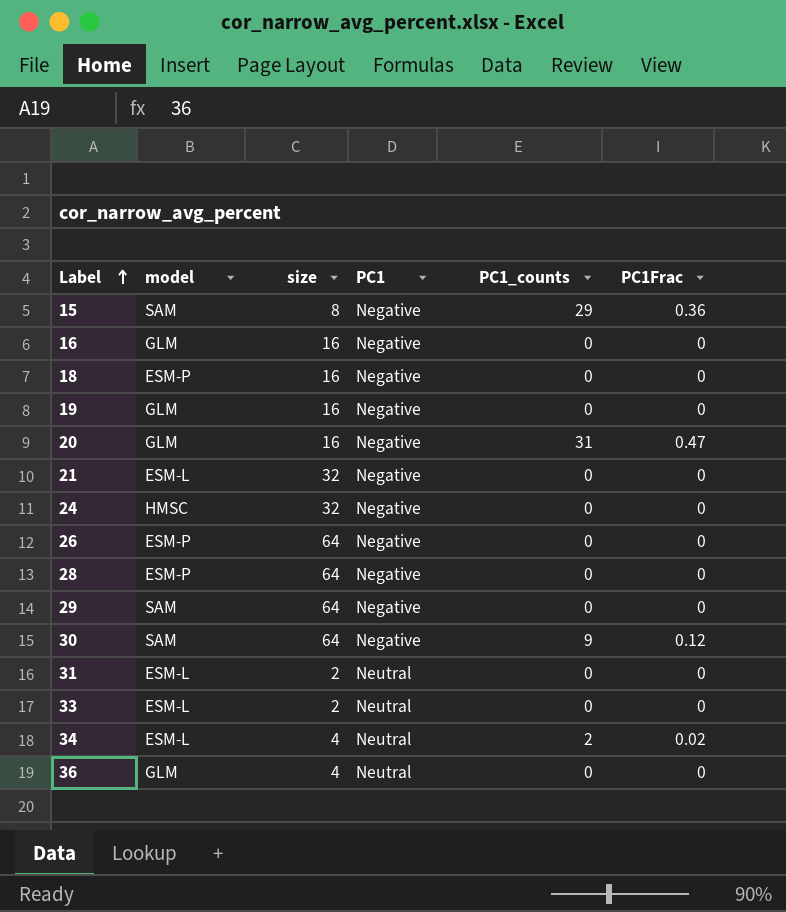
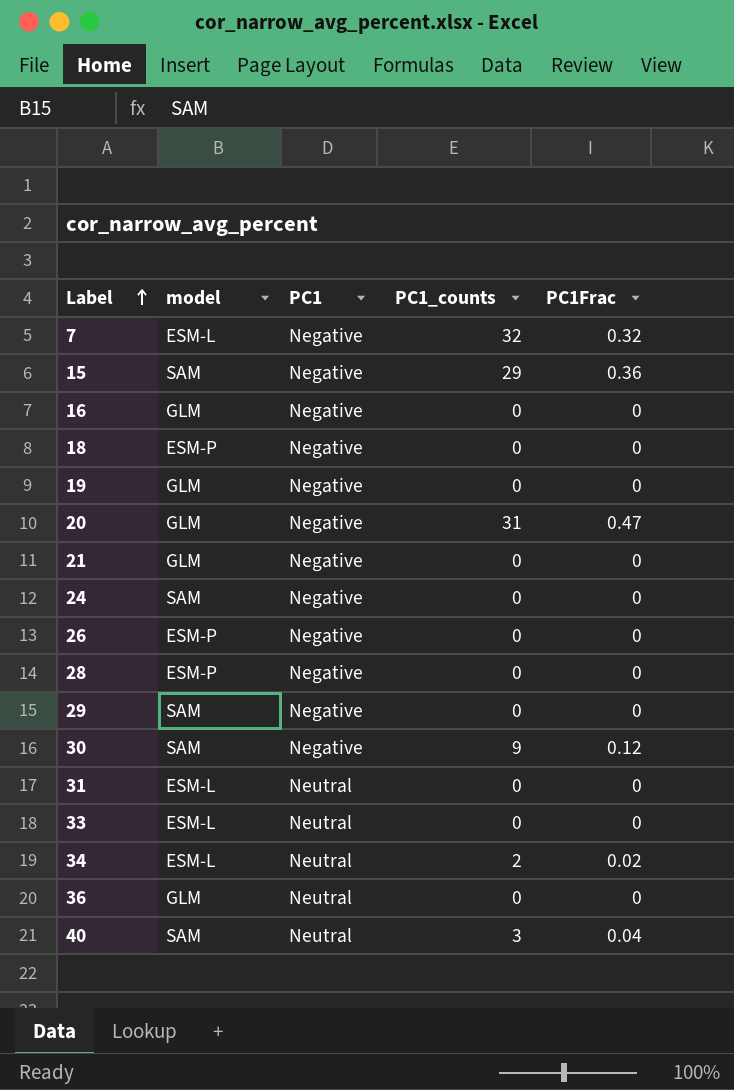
column size | position: 3 -> none
row 7: none -> ESM-L | Negative | 32 | 0.32
21 | model: ESM-L -> GLM
24 | model: HMSC -> SAM
row 40: none -> SAM | Neutral | 3 | 0.04

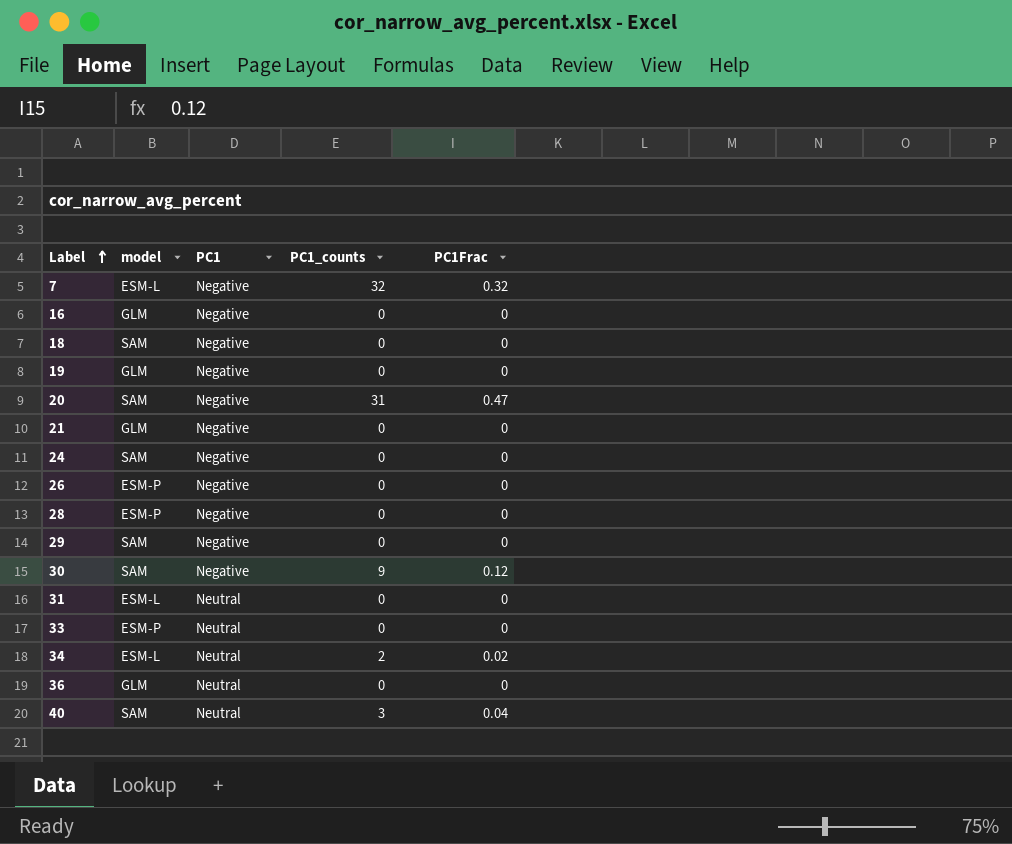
row 15: SAM | Negative | 29 | 0.36 -> none
18 | model: ESM-P -> SAM
20 | model: GLM -> SAM
33 | model: ESM-L -> ESM-P

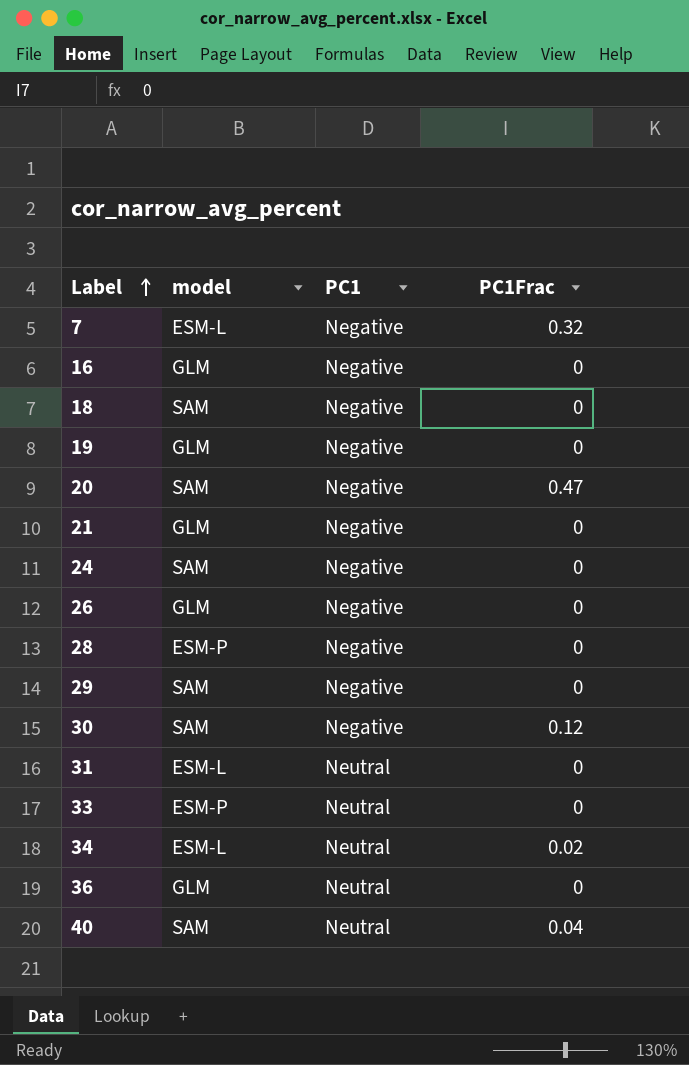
column PC1_counts | position: 4 -> none
26 | model: ESM-P -> GLM

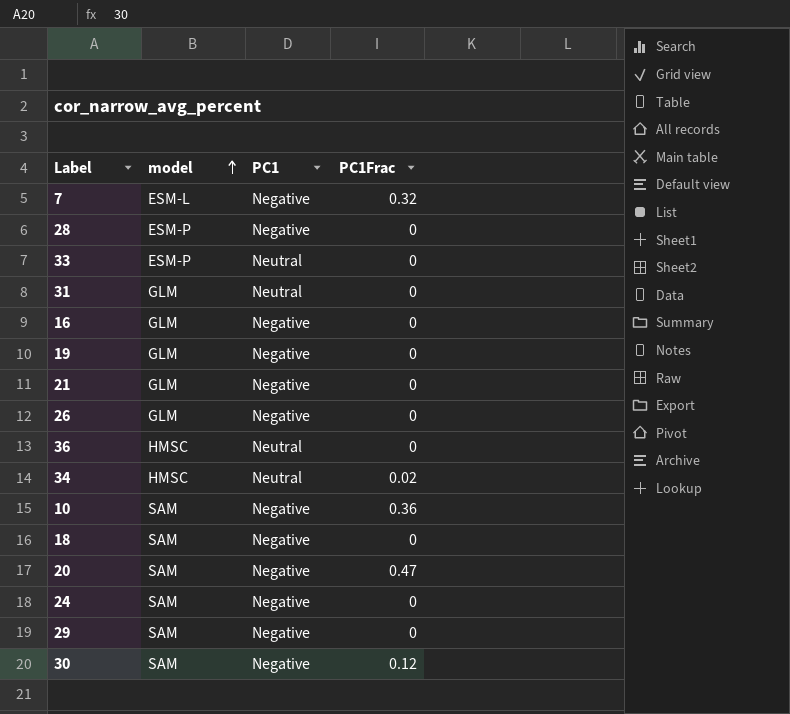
row order: Label ascending -> model ascending
row 40: SAM | Neutral | 0.04 -> none
31 | model: ESM-L -> GLM
36 | model: GLM -> HMSC
34 | model: ESM-L -> HMSC
row 10: none -> SAM | Negative | 0.36

